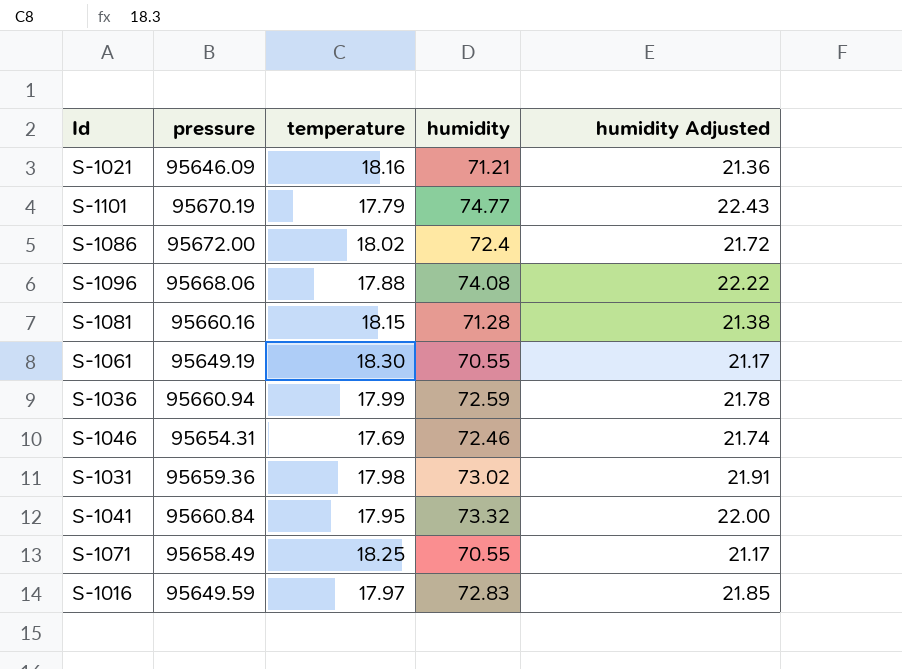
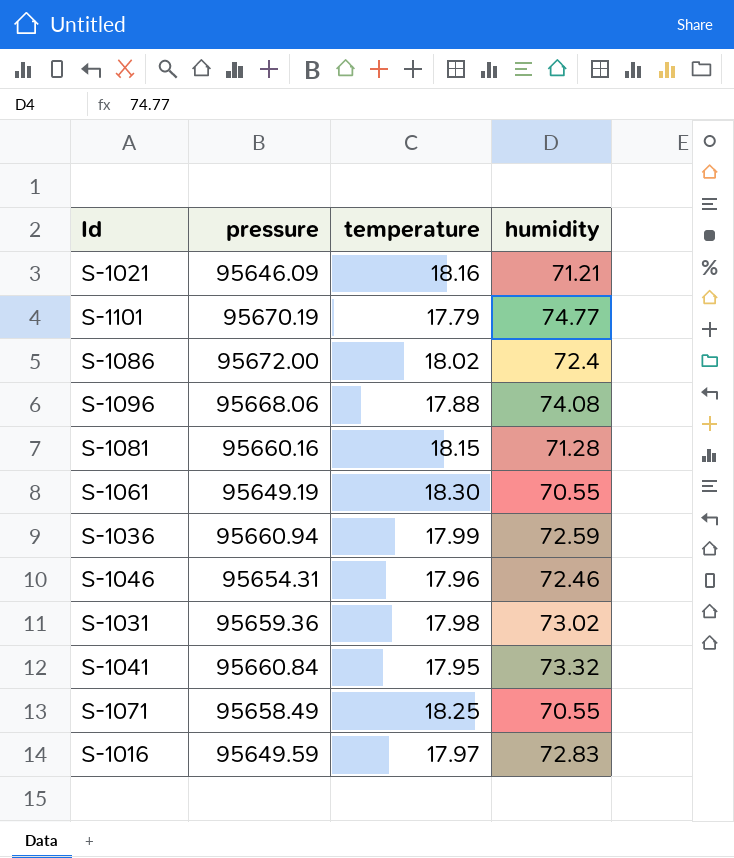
column humidity Adjusted | formula: [humidity] * 0.3 -> none
S-1046 | temperature: 17.69 -> 17.96

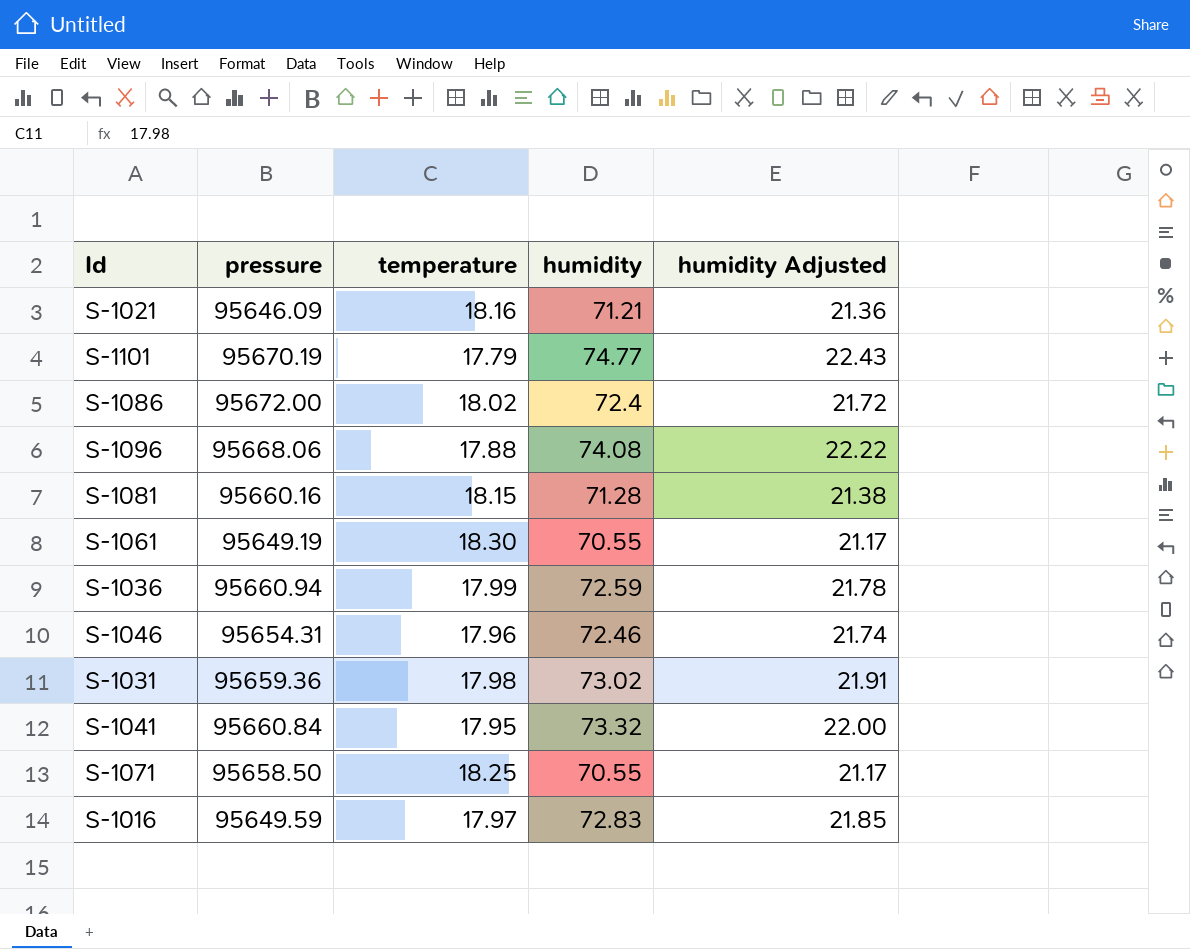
column humidity Adjusted | formula: none -> [humidity] * 0.3
S-1071 | pressure: 95658.49 -> 95658.50

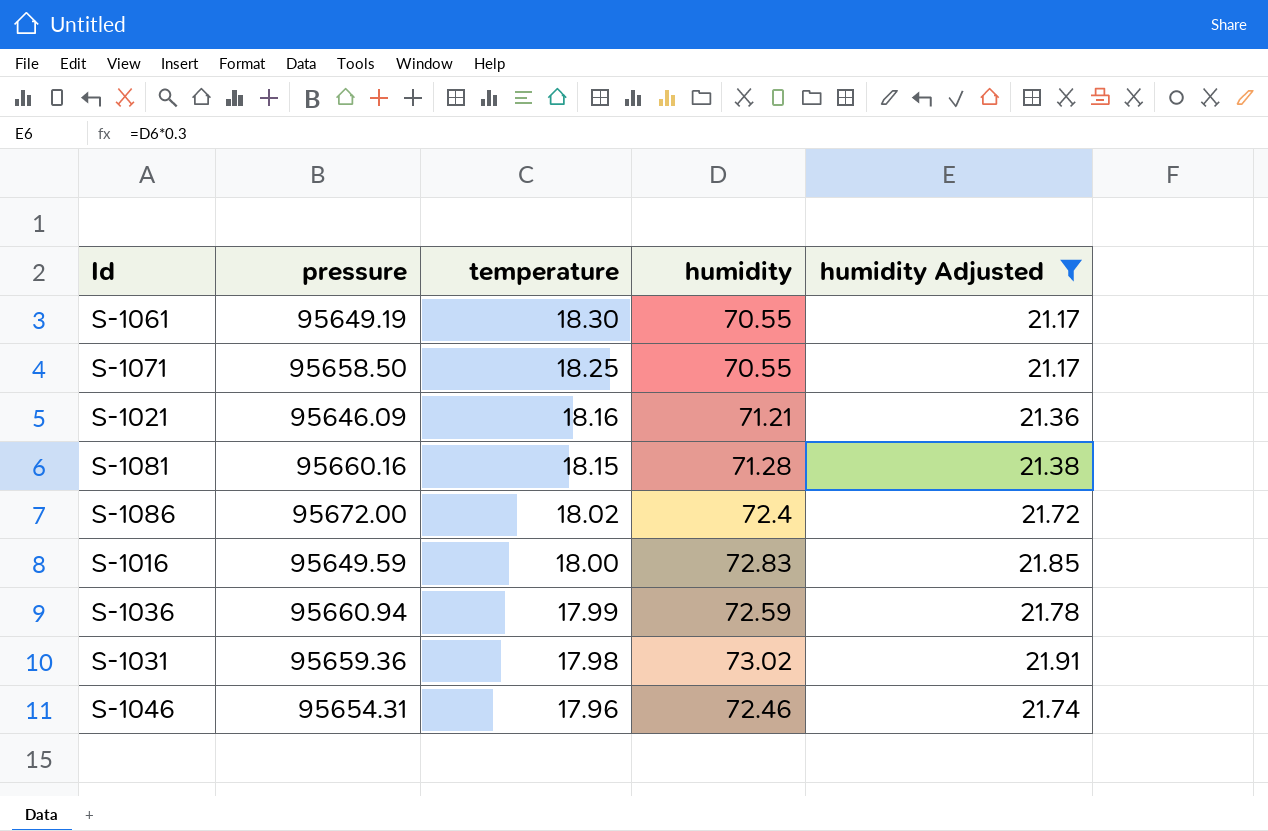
filter: none -> humidity Adjusted <= 21.91
row order: none -> temperature descending
S-1016 | temperature: 17.97 -> 18.00

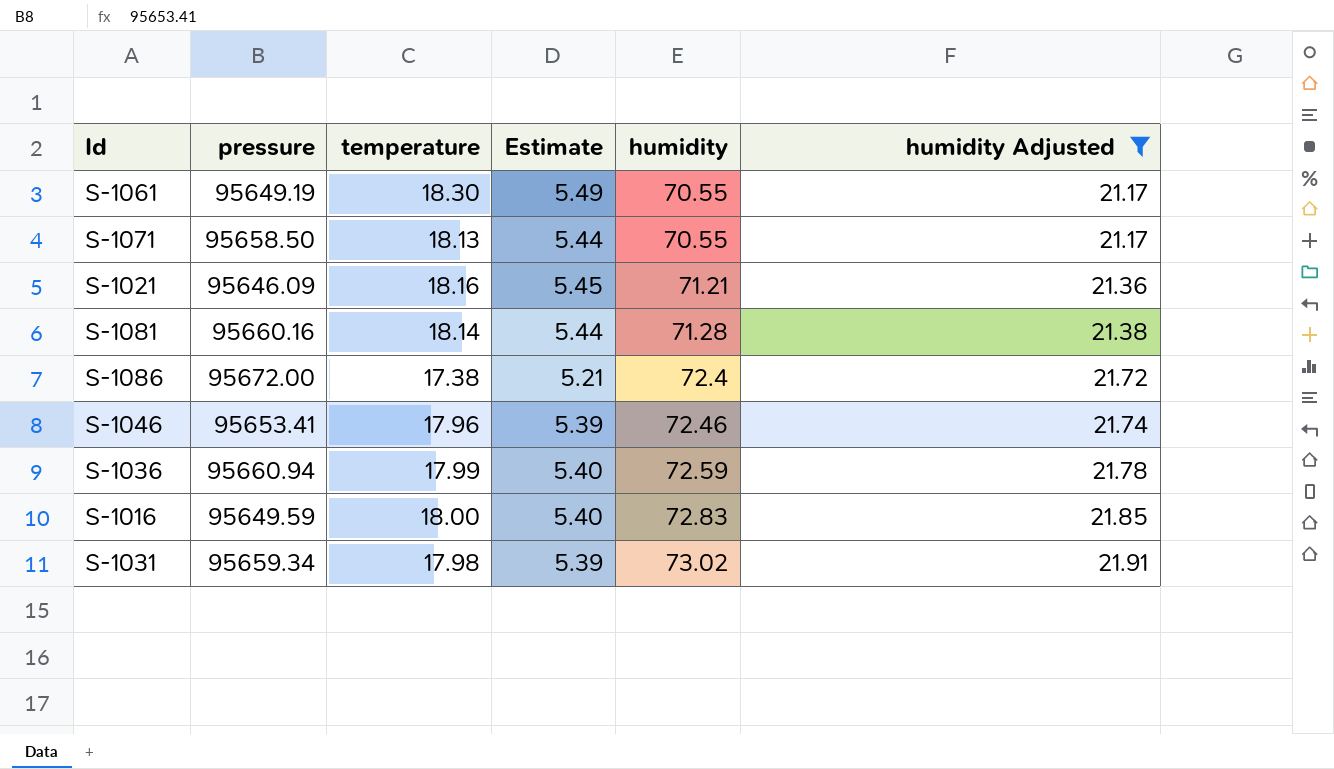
row order: temperature descending -> humidity ascending
column Estimate | formula: none -> [temperature] * 0.3
S-1071 | temperature: 18.25 -> 18.13
S-1081 | temperature: 18.15 -> 18.14
S-1086 | temperature: 18.02 -> 17.38
S-1046 | pressure: 95654.31 -> 95653.41
S-1031 | pressure: 95659.36 -> 95659.34

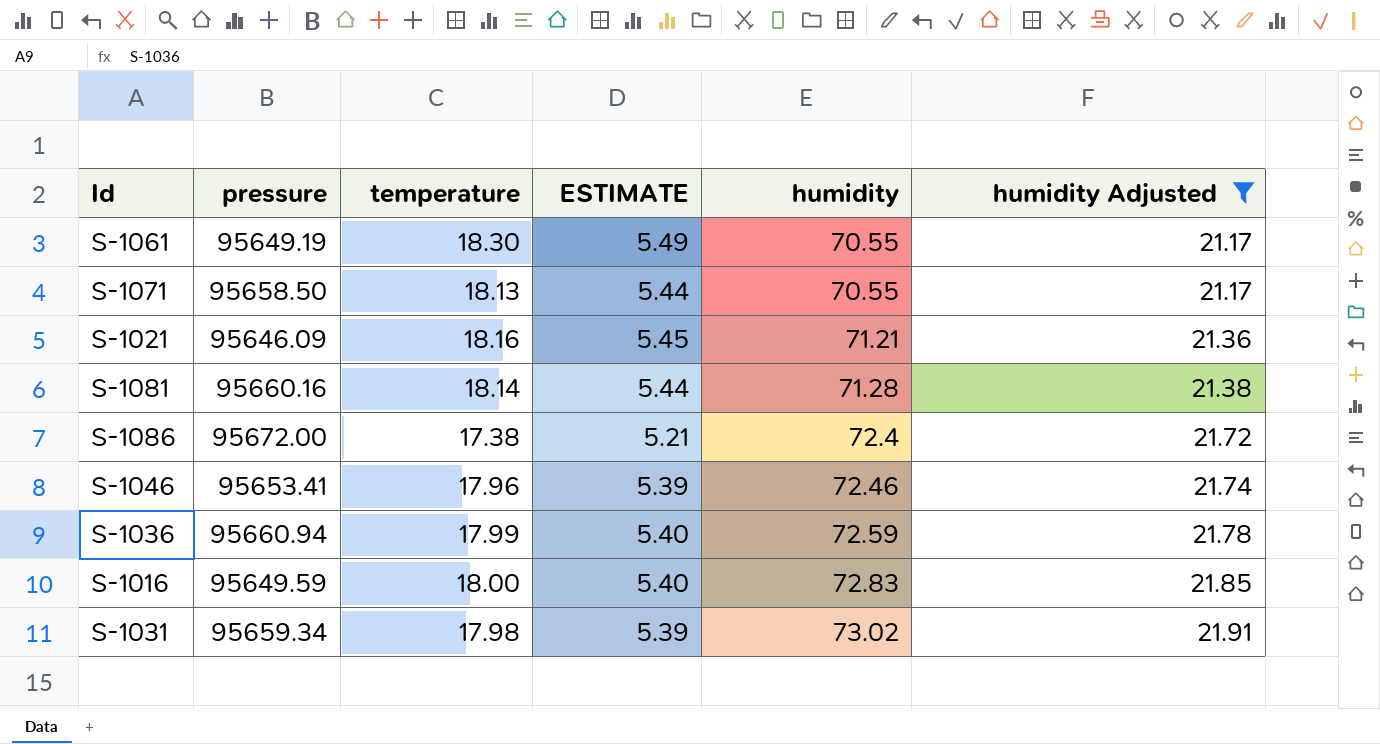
column name: Estimate -> ESTIMATE

